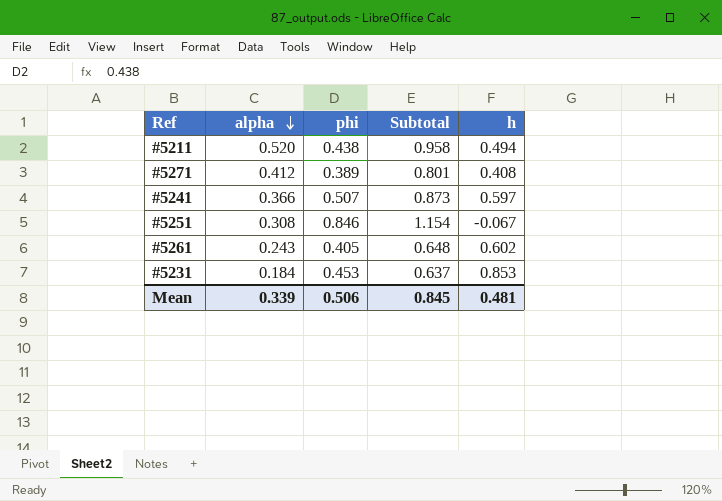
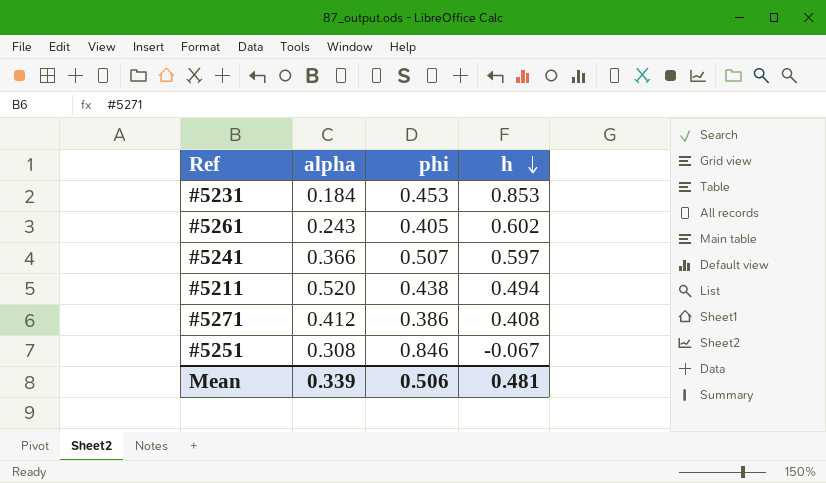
row order: alpha descending -> h descending
column Subtotal | formula: [alpha] + [phi] -> none
#5271 | phi: 0.389 -> 0.386

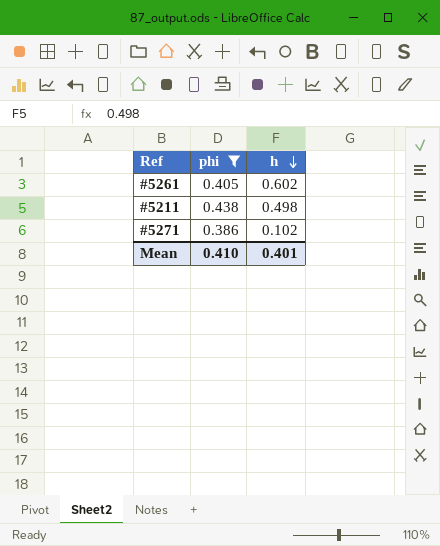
filter: none -> phi <= 0.438
column alpha | position: 2 -> none
#5211 | h: 0.494 -> 0.498
#5271 | h: 0.408 -> 0.102
Mean | phi: 0.506 -> 0.410
Mean | h: 0.481 -> 0.401

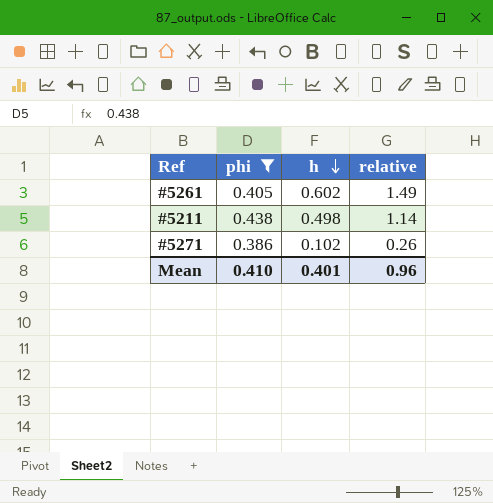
column relative | formula: none -> [h] / [phi]

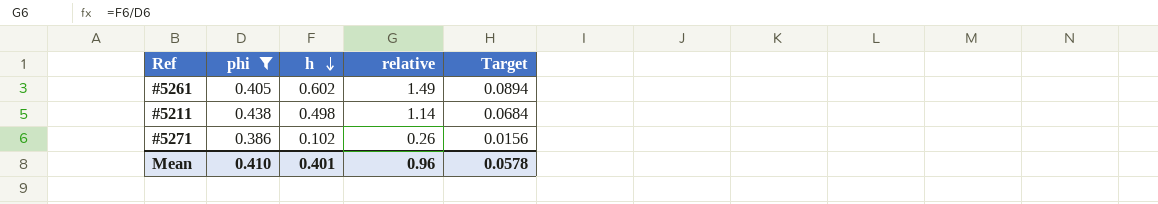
column Target | formula: none -> [relative] * 0.06

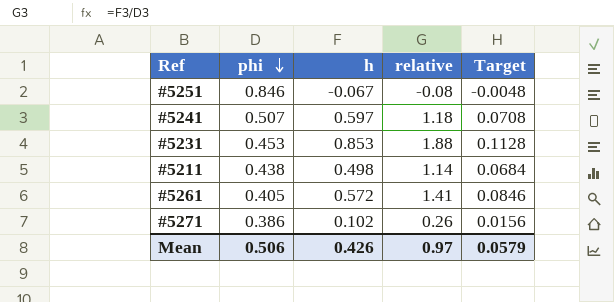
filter: phi <= 0.438 -> none
row order: h descending -> phi descending
#5261 | h: 0.602 -> 0.572
#5261 | relative: 1.49 -> 1.41
#5261 | Target: 0.0894 -> 0.0846
Mean | phi: 0.410 -> 0.506
Mean | h: 0.401 -> 0.426
Mean | relative: 0.96 -> 0.97
Mean | Target: 0.0578 -> 0.0579

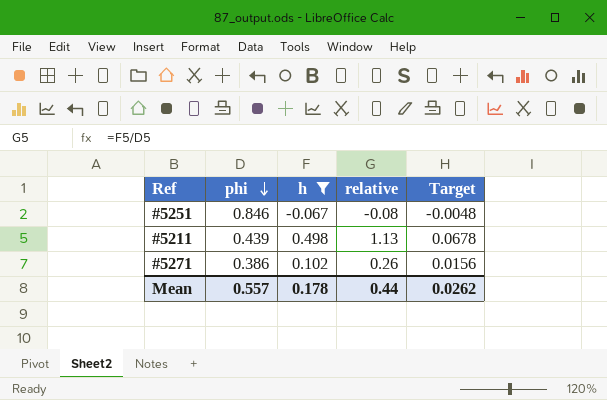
filter: none -> h <= 0.498
#5211 | phi: 0.438 -> 0.439
#5211 | relative: 1.14 -> 1.13
#5211 | Target: 0.0684 -> 0.0678
Mean | phi: 0.506 -> 0.557
Mean | h: 0.426 -> 0.178
Mean | relative: 0.97 -> 0.44
Mean | Target: 0.0579 -> 0.0262

